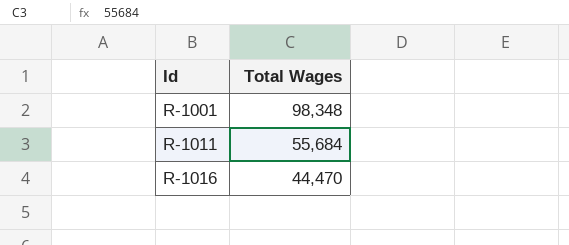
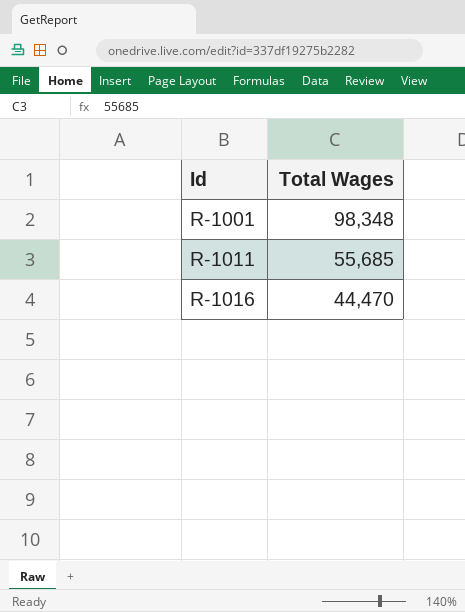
R-1011 | Total Wages: 55,684 -> 55,685

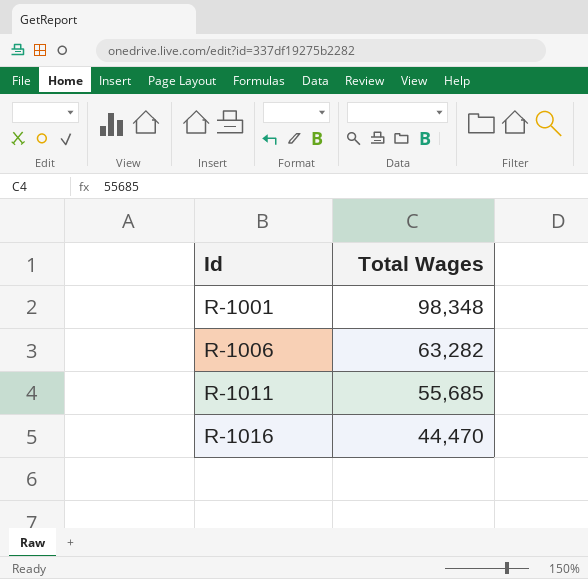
row R-1006: none -> 63,282

